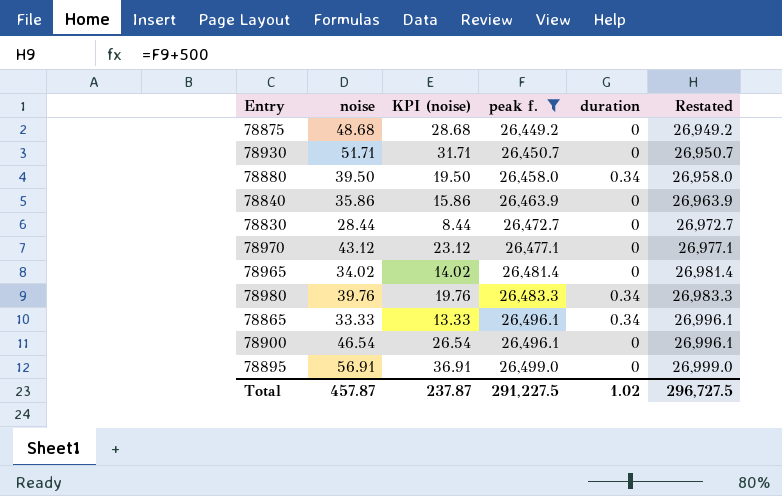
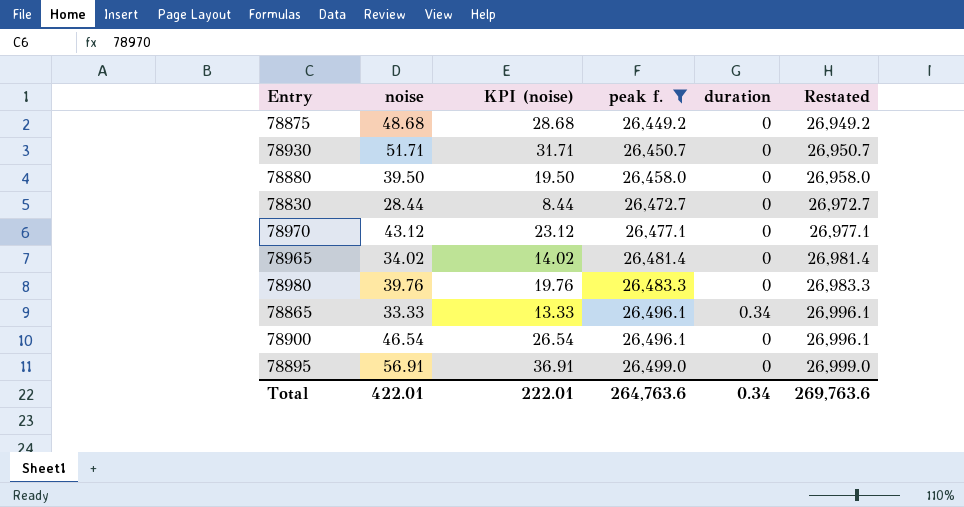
row 78840: 35.86 | 15.86 | 26,463.9 | 0 | 26,963.9 -> none
78880 | duration: 0.34 -> 0
78980 | duration: 0.34 -> 0
Total | noise: 457.87 -> 422.01
Total | KPI (noise): 237.87 -> 222.01
Total | peak f.: 291,227.5 -> 264,763.6
Total | duration: 1.02 -> 0.34
Total | Restated: 296,727.5 -> 269,763.6

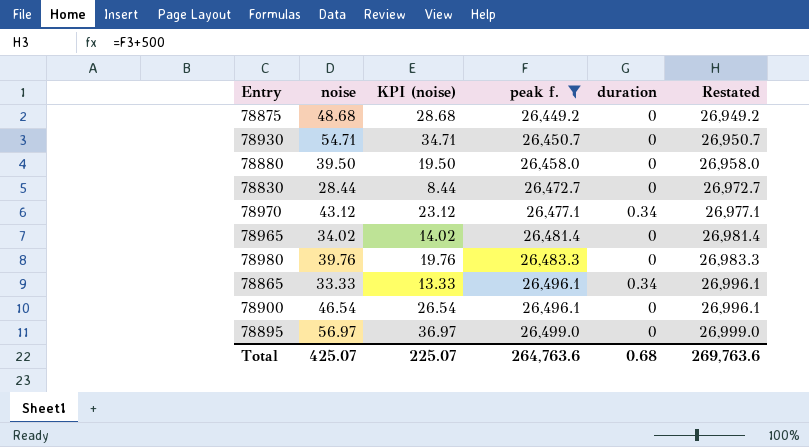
78930 | noise: 51.71 -> 54.71
78930 | KPI (noise): 31.71 -> 34.71
78970 | duration: 0 -> 0.34
78895 | noise: 56.91 -> 56.97
78895 | KPI (noise): 36.91 -> 36.97
Total | noise: 422.01 -> 425.07
Total | KPI (noise): 222.01 -> 225.07
Total | duration: 0.34 -> 0.68

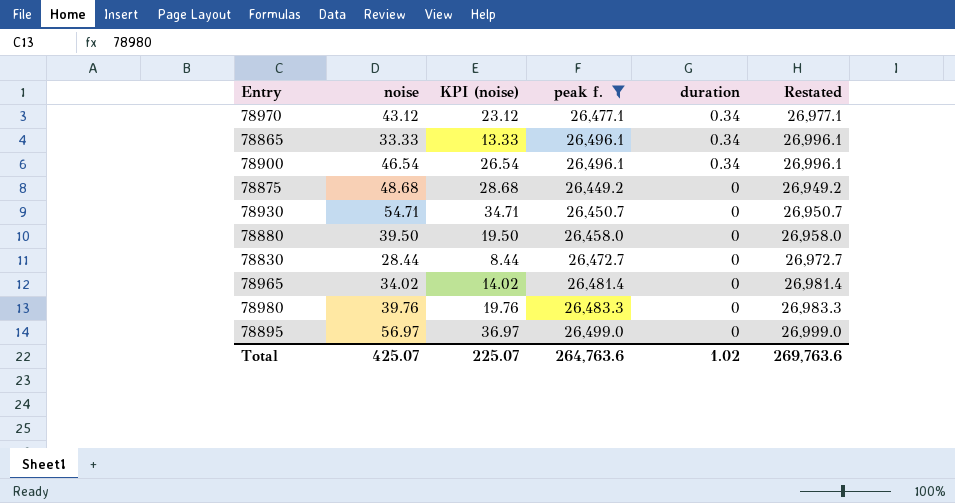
row order: peak f. ascending -> duration descending
78900 | duration: 0 -> 0.34
Total | duration: 0.68 -> 1.02

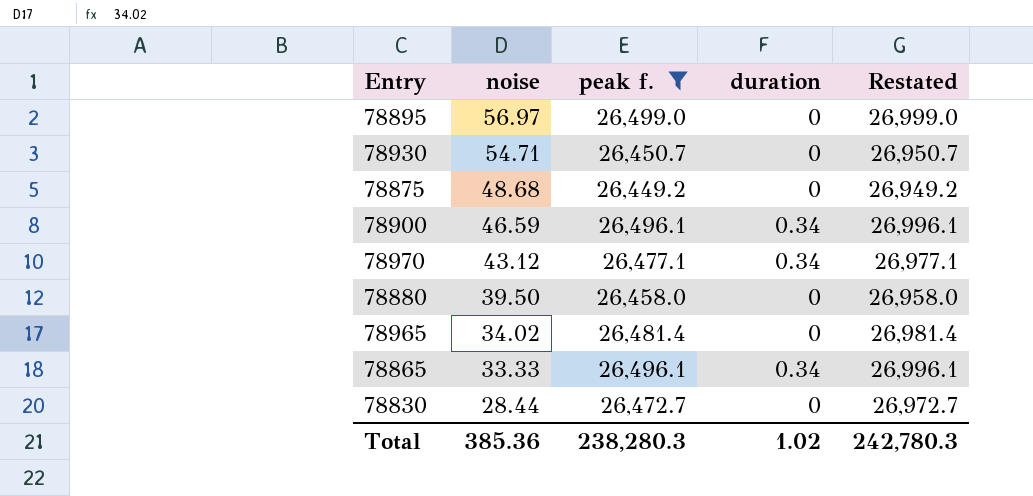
row order: duration descending -> noise descending
column KPI (noise) | formula: [noise] - 20 -> none
row 78980: 39.76 | 19.76 | 26,483.3 | 0 | 26,983.3 -> none
78900 | noise: 46.54 -> 46.59
Total | noise: 425.07 -> 385.36
Total | peak f.: 264,763.6 -> 238,280.3
Total | Restated: 269,763.6 -> 242,780.3

